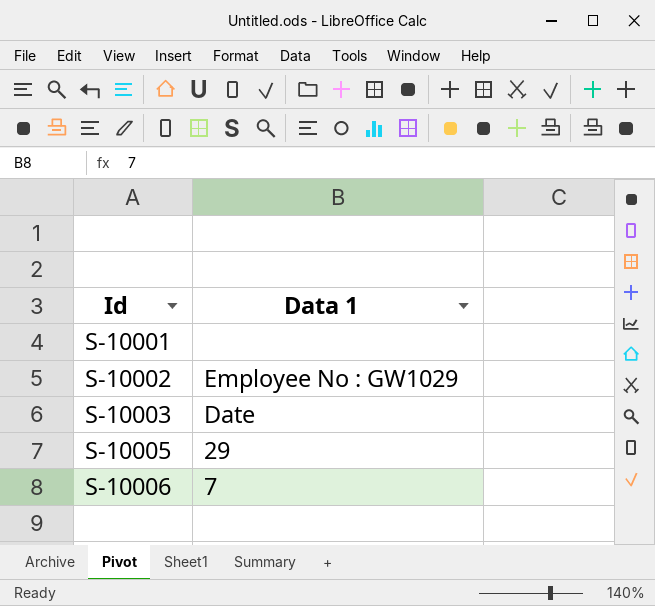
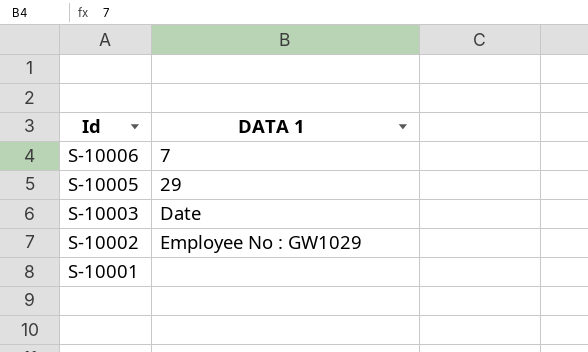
row order: Id ascending -> Id descending
column name: Data 1 -> DATA 1

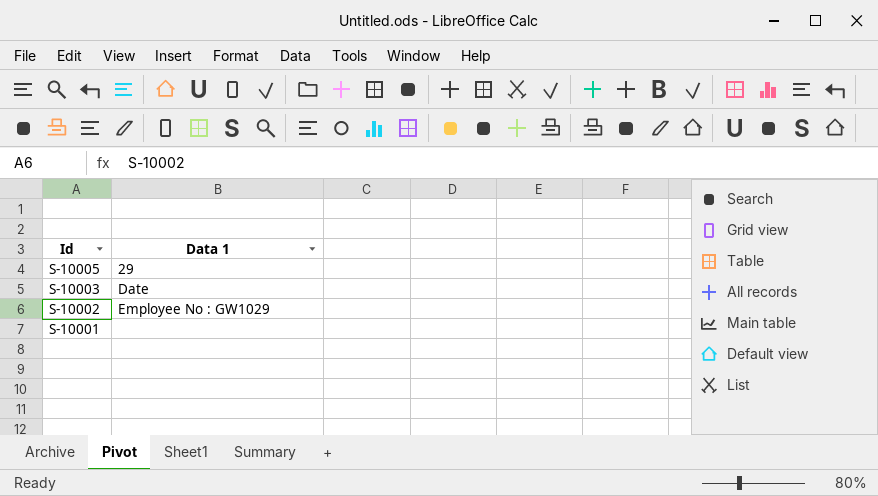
column name: DATA 1 -> Data 1
row S-10006: 7 -> none

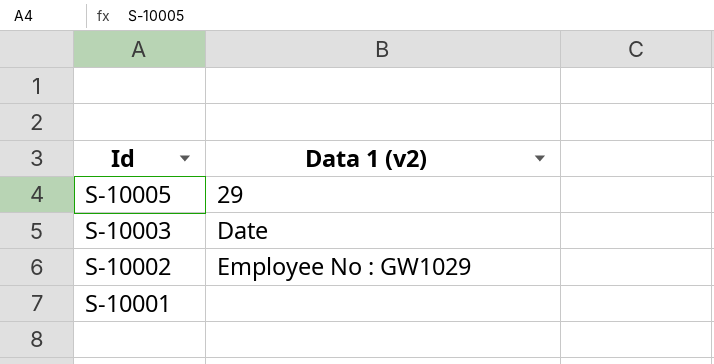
column name: Data 1 -> Data 1 (v2)

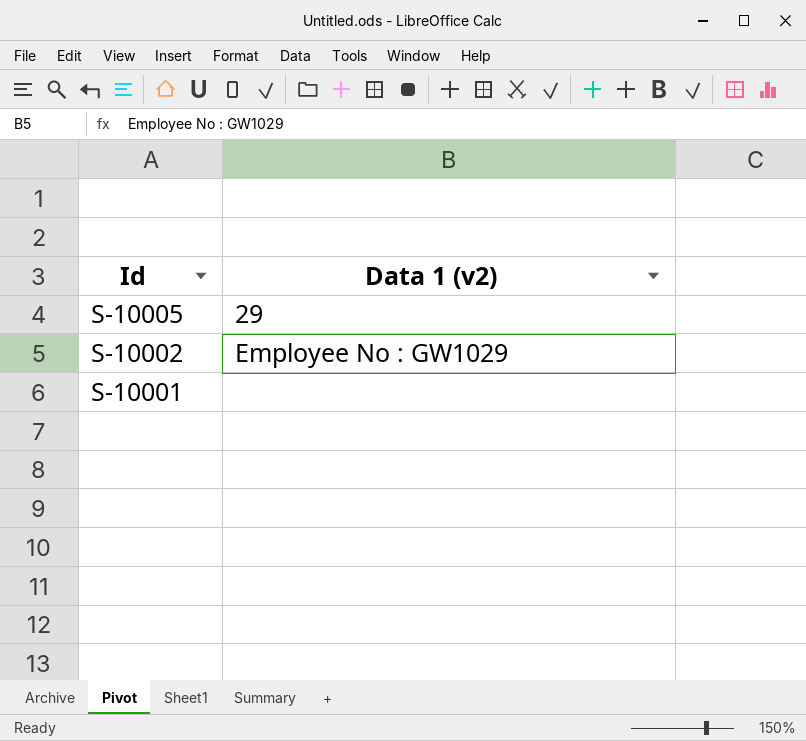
row S-10003: Date -> none

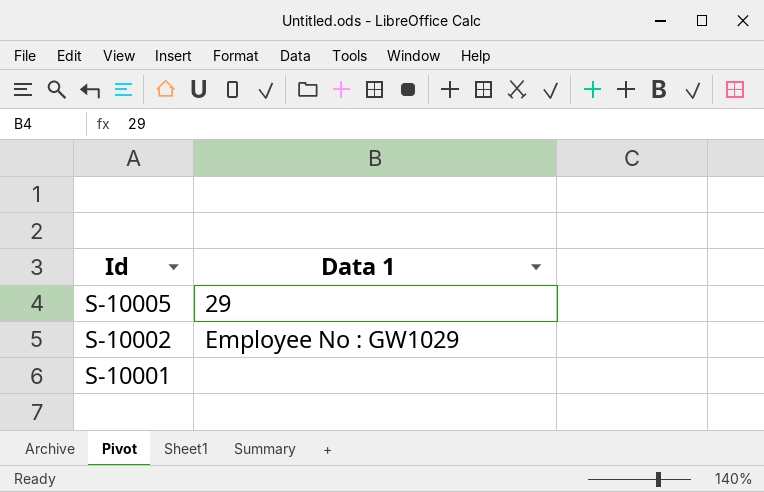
column name: Data 1 (v2) -> Data 1

